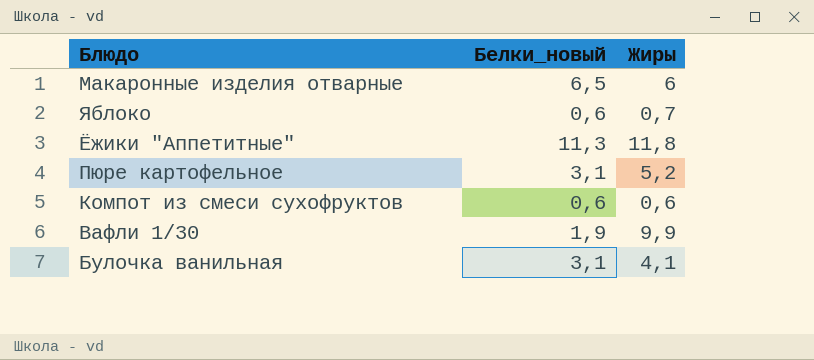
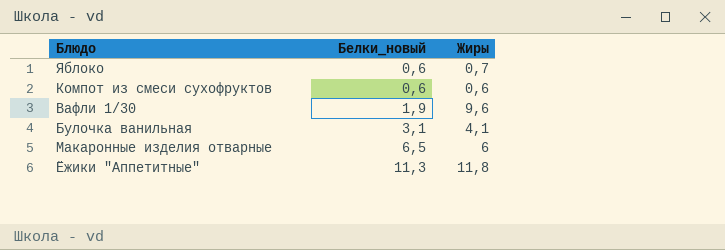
row order: none -> Белки_новый ascending
row Пюре картофельное: 3,1 | 5,2 -> none
Вафли 1/30 | Жиры: 9,9 -> 9,6

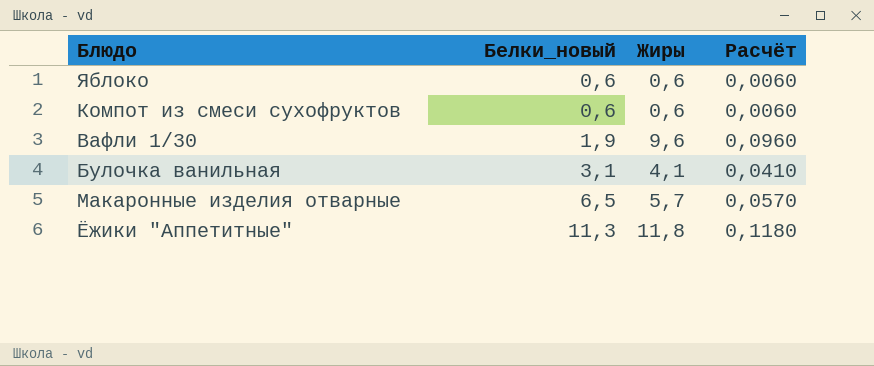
column Расчёт | formula: none -> [Жиры] * 0,01
Яблоко | Жиры: 0,7 -> 0,6
Макаронные изделия отварные | Жиры: 6 -> 5,7

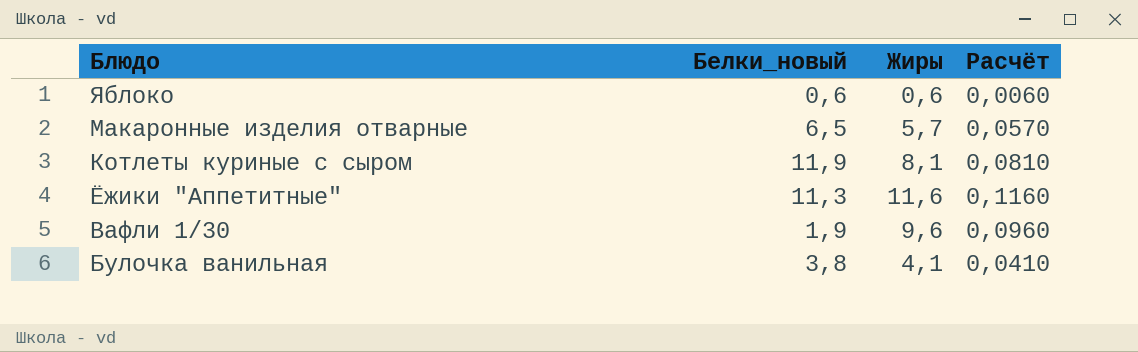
row order: Белки_новый ascending -> Блюдо descending
row Компот из смеси сухофруктов: 0,6 | 0,6 | 0,0060 -> none
row Котлеты куриные с сыром: none -> 11,9 | 8,1 | 0,0810
Ёжики "Аппетитные" | Жиры: 11,8 -> 11,6
Ёжики "Аппетитные" | Расчёт: 0,1180 -> 0,1160
Булочка ванильная | Белки_новый: 3,1 -> 3,8

